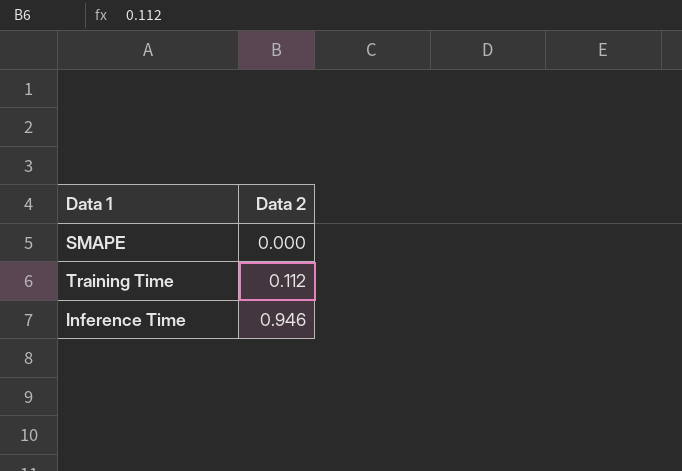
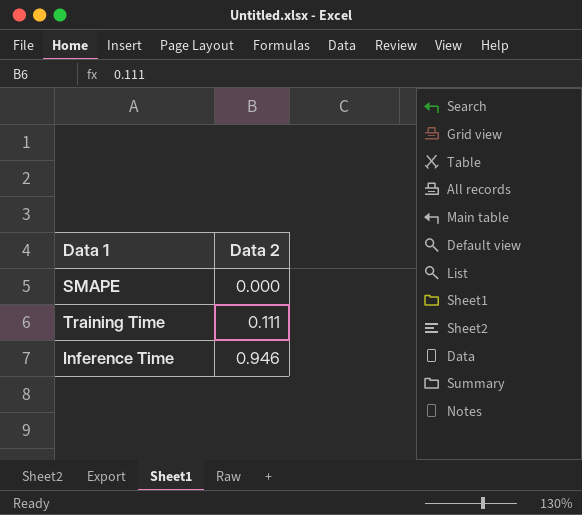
Training Time | Data 2: 0.112 -> 0.111

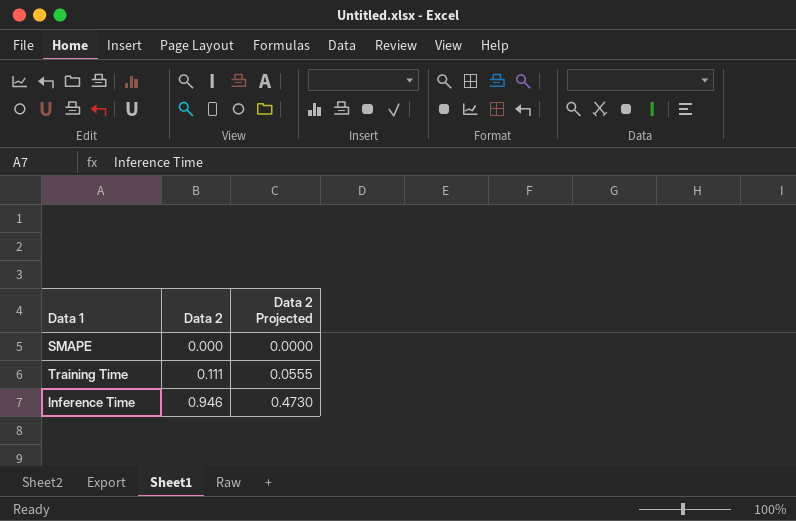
column Data 2 Projected | formula: none -> [Data 2] * 0.5

